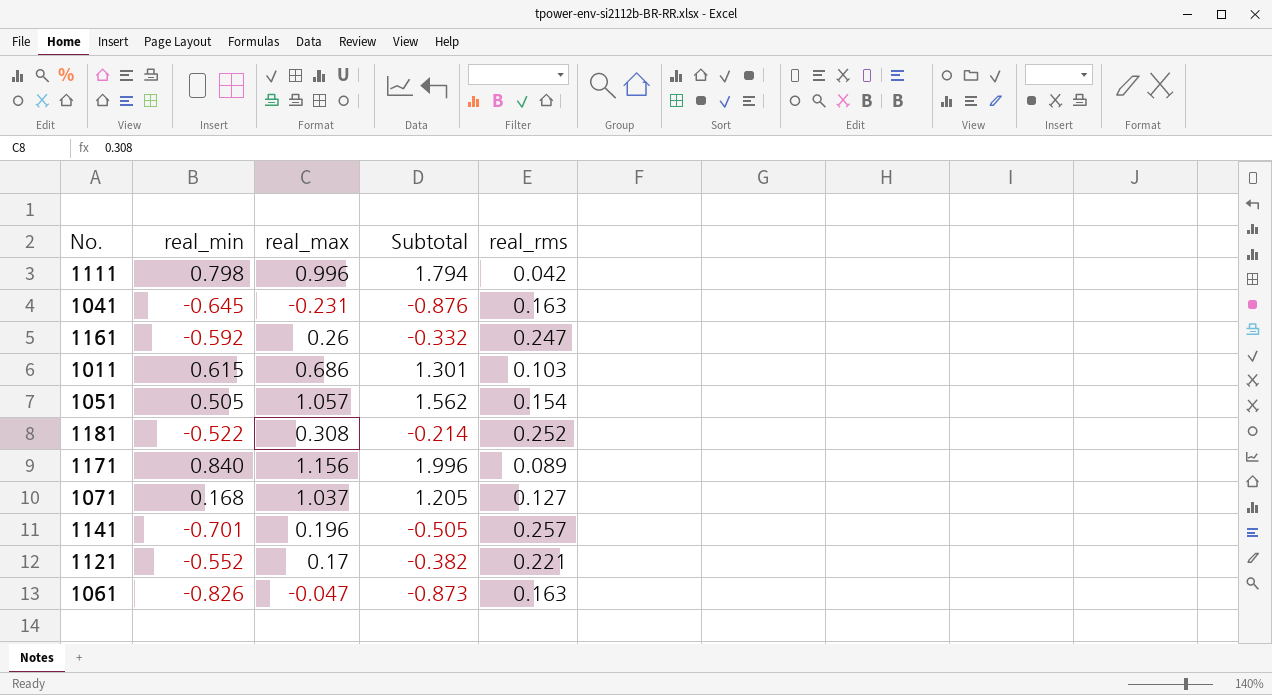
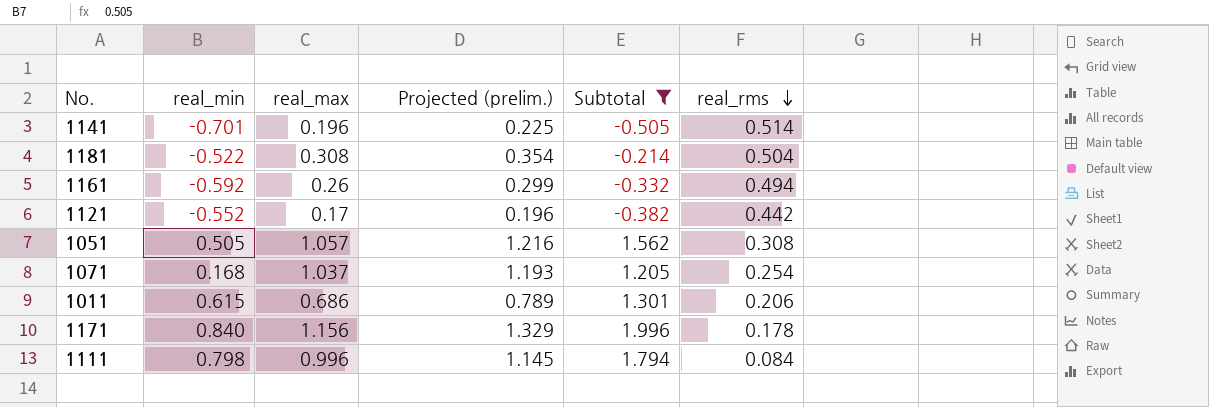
filter: none -> Subtotal >= -0.505
row order: none -> real_rms descending
column Projected (prelim.) | formula: none -> [real_max] * 1.15
1141 | real_rms: 0.257 -> 0.514
1181 | real_rms: 0.252 -> 0.504
1161 | real_rms: 0.247 -> 0.494
1121 | real_rms: 0.221 -> 0.442
1051 | real_rms: 0.154 -> 0.308
1071 | real_rms: 0.127 -> 0.254
1011 | real_rms: 0.103 -> 0.206
1171 | real_rms: 0.089 -> 0.178
1111 | real_rms: 0.042 -> 0.084

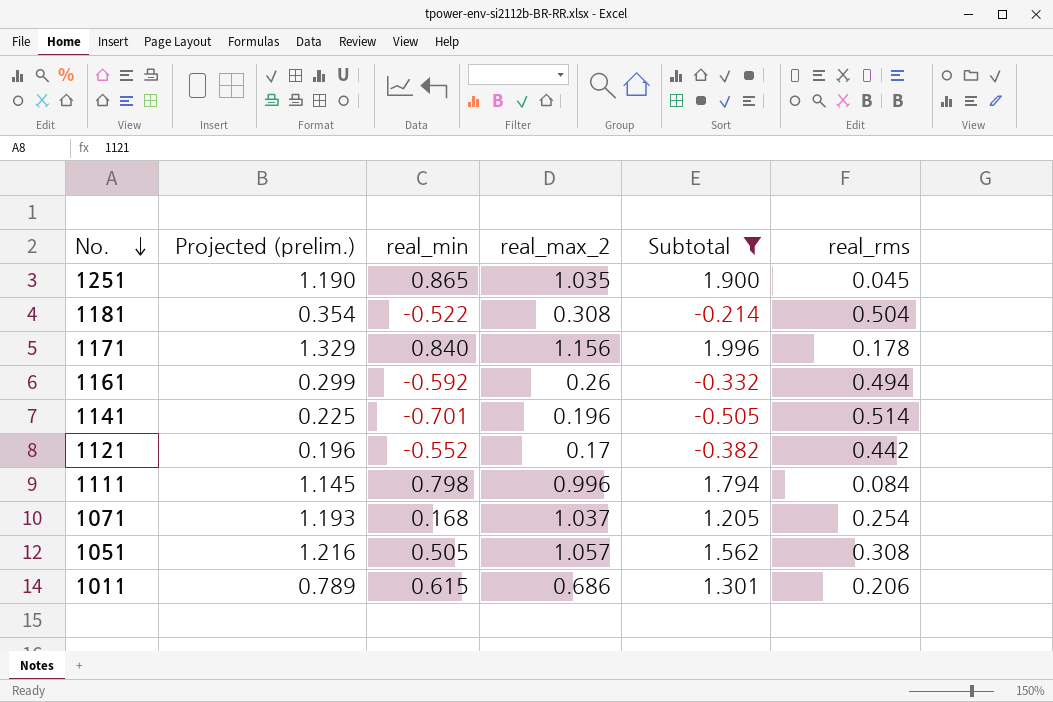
row order: real_rms descending -> No. descending
column Projected (prelim.) | position: 4 -> 2
column name: real_max -> real_max_2
row 1251: none -> 1.190 | 0.865 | 1.035 | 1.900 | 0.045

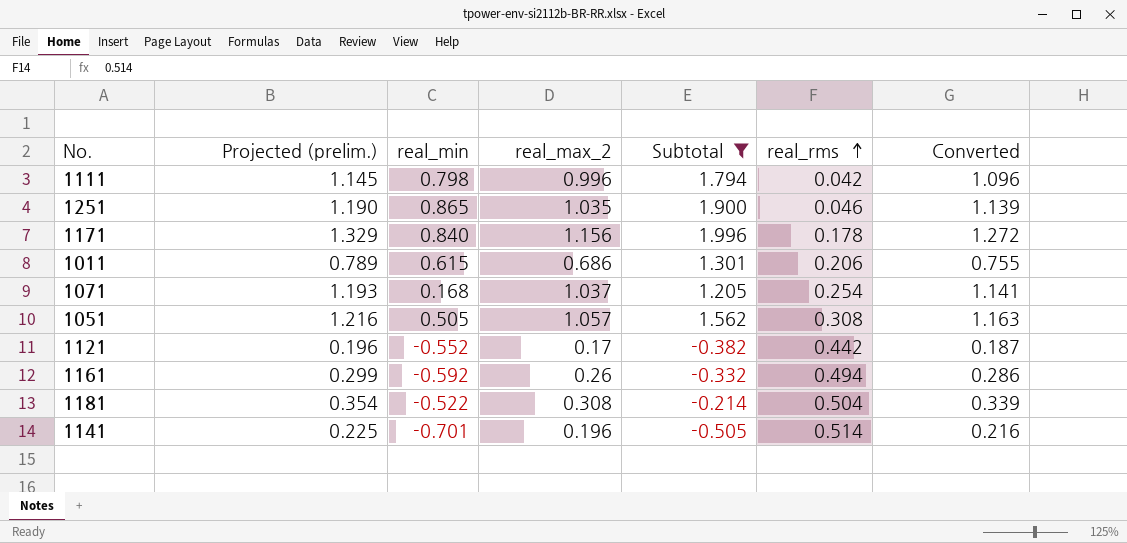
row order: No. descending -> real_rms ascending
column Converted | formula: none -> [real_max_2] * 1.1
1111 | real_rms: 0.084 -> 0.042
1251 | real_rms: 0.045 -> 0.046

